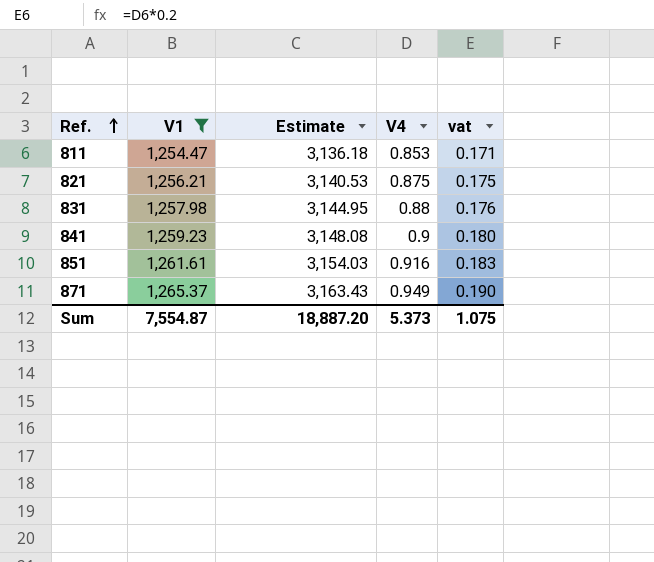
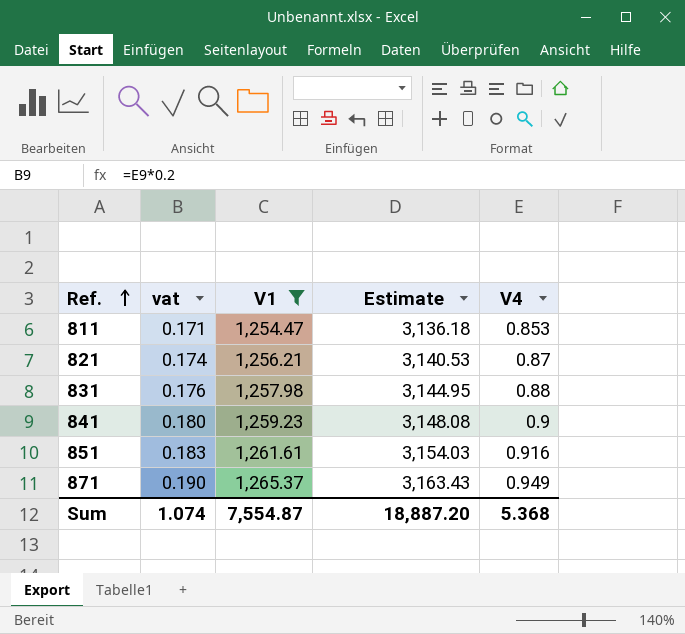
column vat | position: 5 -> 2
821 | vat: 0.175 -> 0.174
821 | V4: 0.875 -> 0.87
Sum | vat: 1.075 -> 1.074
Sum | V4: 5.373 -> 5.368

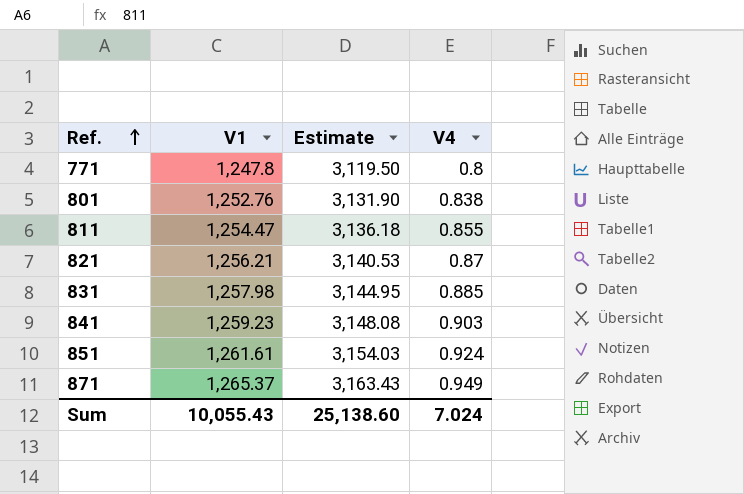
filter: V1 >= 1,254.47 -> none
column vat | formula: [V4] * 0.2 -> none
811 | V4: 0.853 -> 0.855
831 | V4: 0.88 -> 0.885
841 | V4: 0.9 -> 0.903
851 | V4: 0.916 -> 0.924
Sum | V1: 7,554.87 -> 10,055.43
Sum | Estimate: 18,887.20 -> 25,138.60
Sum | V4: 5.368 -> 7.024

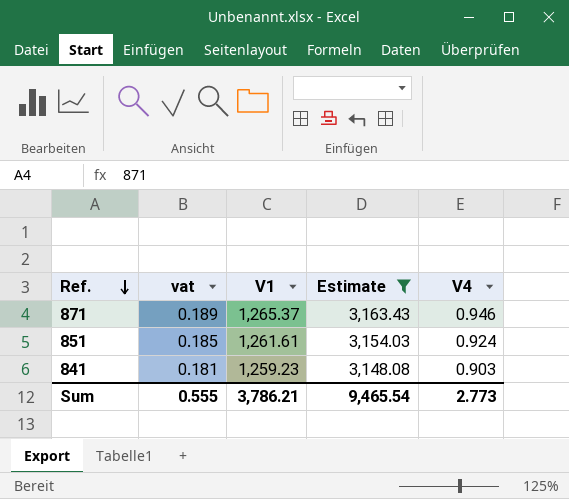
filter: none -> Estimate >= 3,148.08
row order: Ref. ascending -> Ref. descending
column vat | formula: none -> [V4] * 0.2
871 | V4: 0.949 -> 0.946
Sum | V1: 10,055.43 -> 3,786.21
Sum | Estimate: 25,138.60 -> 9,465.54
Sum | V4: 7.024 -> 2.773

